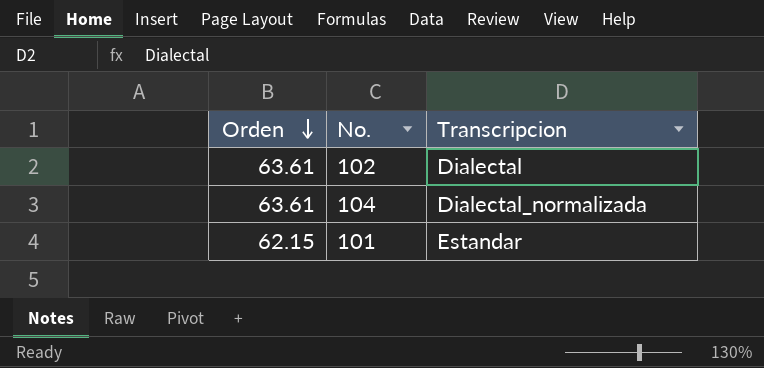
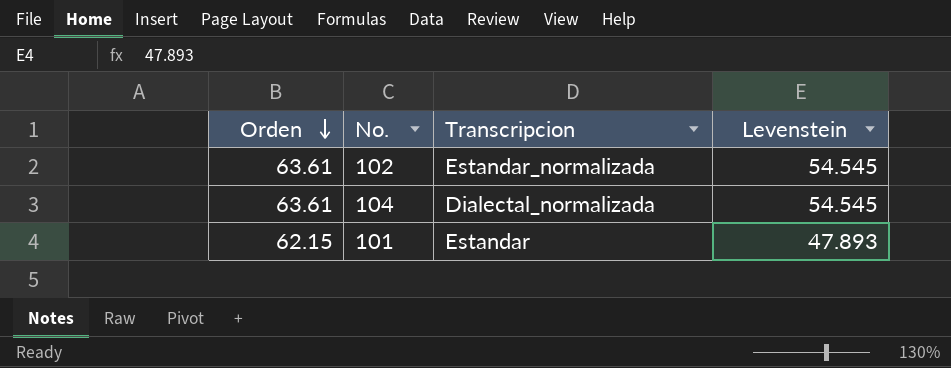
column Levenstein | position: none -> 4
102 | Transcripcion: Dialectal -> Estandar_normalizada

